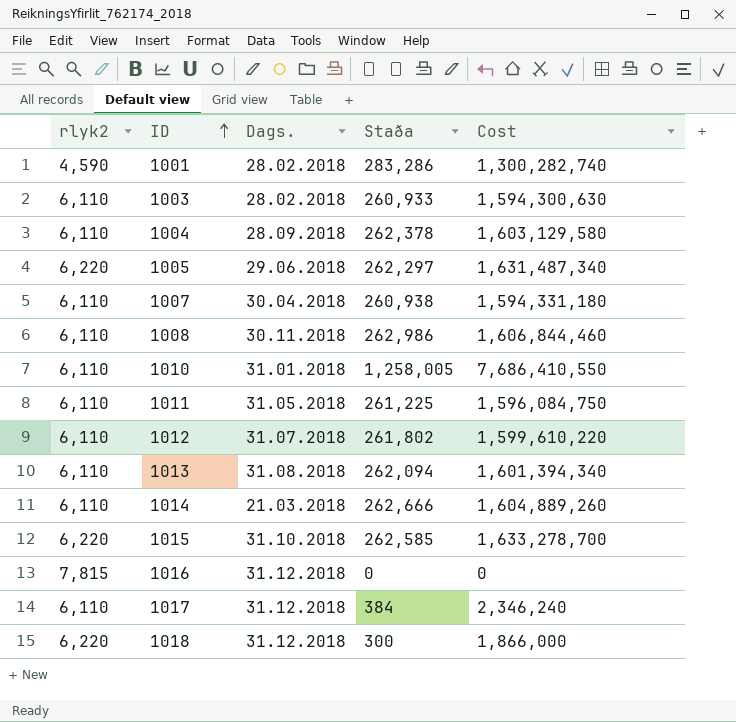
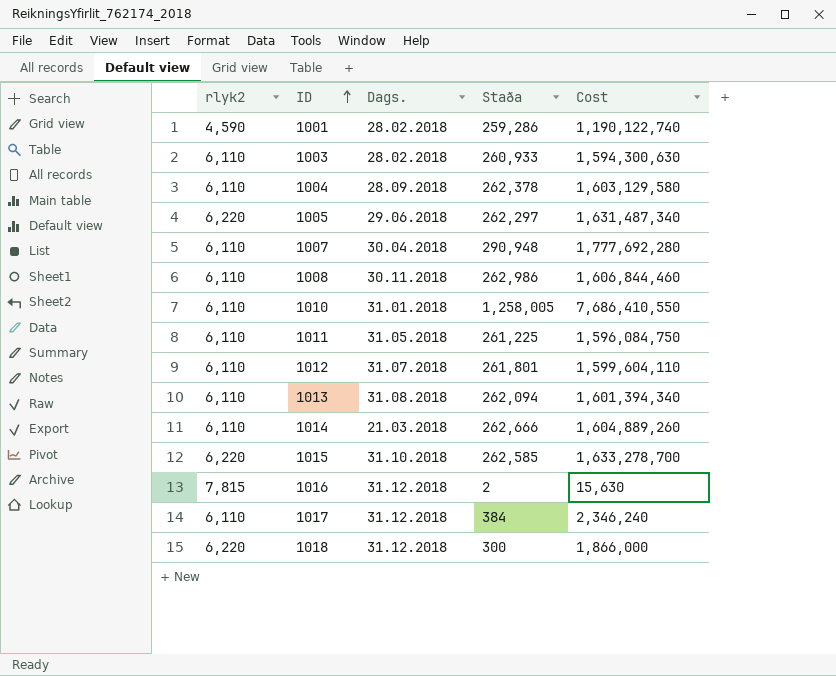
1001 | Staða: 283,286 -> 259,286
1001 | Cost: 1,300,282,740 -> 1,190,122,740
1007 | Staða: 260,938 -> 290,948
1007 | Cost: 1,594,331,180 -> 1,777,692,280
1012 | Staða: 261,802 -> 261,801
1012 | Cost: 1,599,610,220 -> 1,599,604,110
1016 | Staða: 0 -> 2
1016 | Cost: 0 -> 15,630

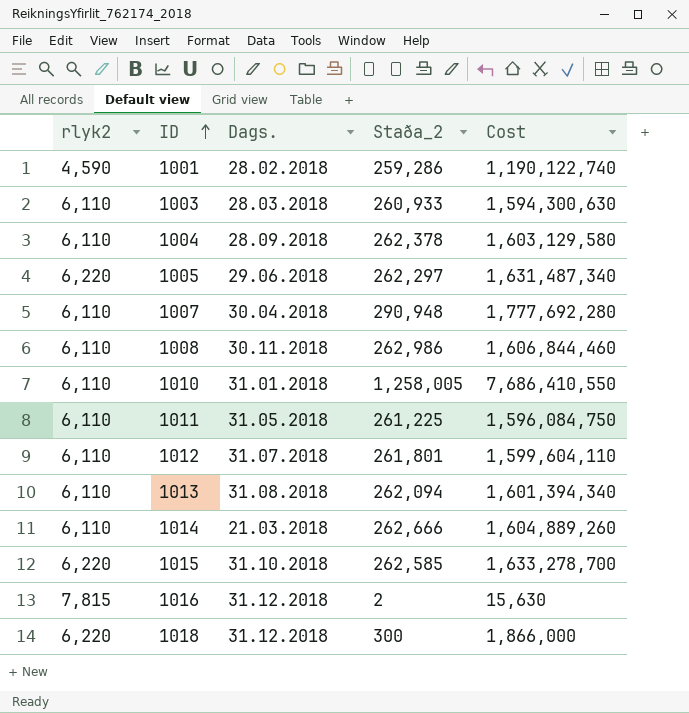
column name: Staða -> Staða_2
row 1017: 6,110 | 31.12.2018 | 384 | 2,346,240 -> none
1003 | Dags.: 28.02.2018 -> 28.03.2018

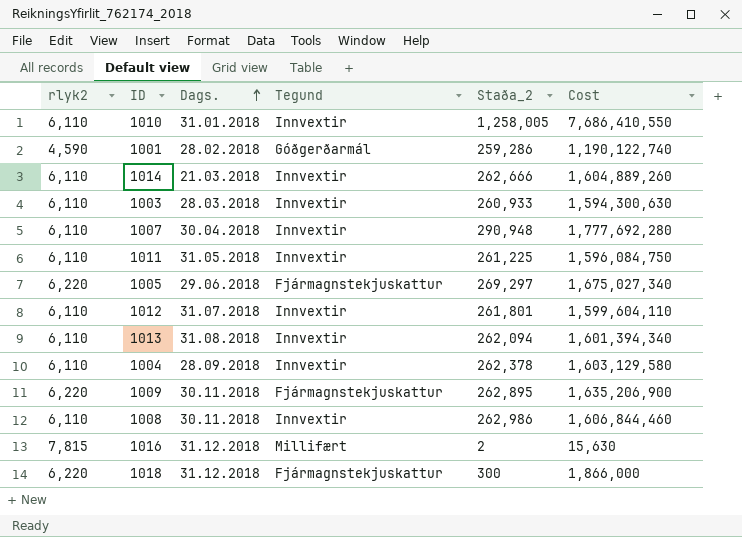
row order: ID ascending -> Dags. ascending
column Tegund | position: none -> 4
row 1015: 6,220 | 31.10.2018 | 262,585 | 1,633,278,700 -> none
1005 | Staða_2: 262,297 -> 269,297
1005 | Cost: 1,631,487,340 -> 1,675,027,340
row 1009: none -> 6,220 | 30.11.2018 | Fjármagnstekjuskattur | 262,895 | 1,635,206,900

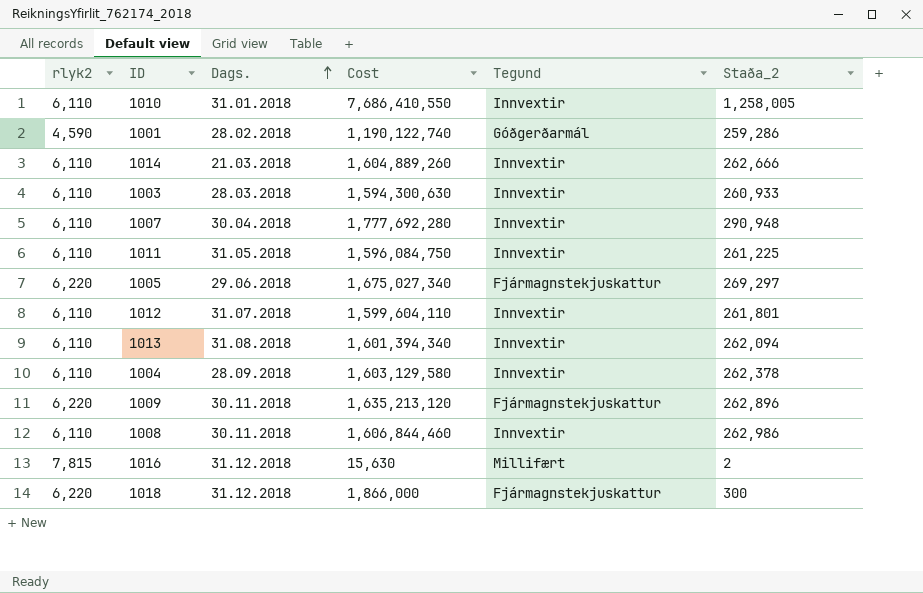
column Cost | position: 6 -> 4
1009 | Cost: 1,635,206,900 -> 1,635,213,120
1009 | Staða_2: 262,895 -> 262,896

